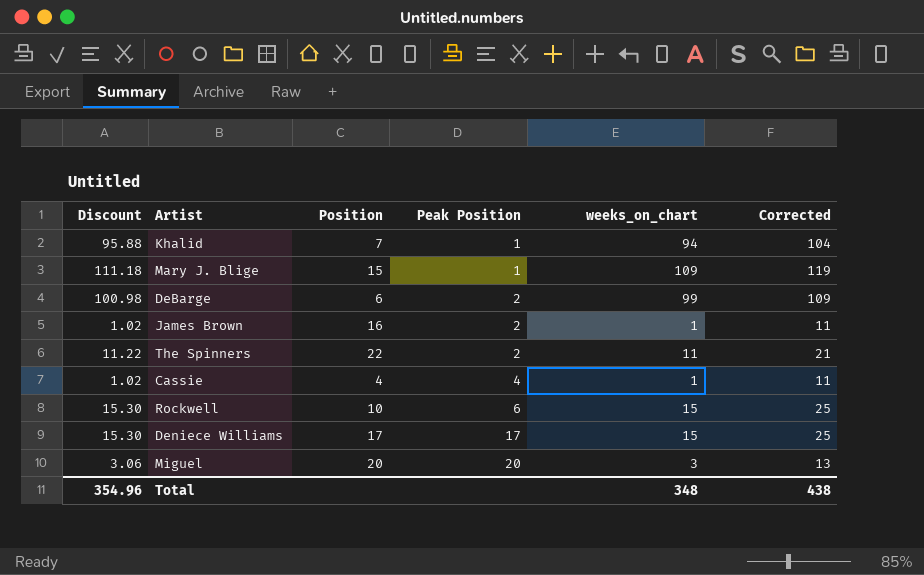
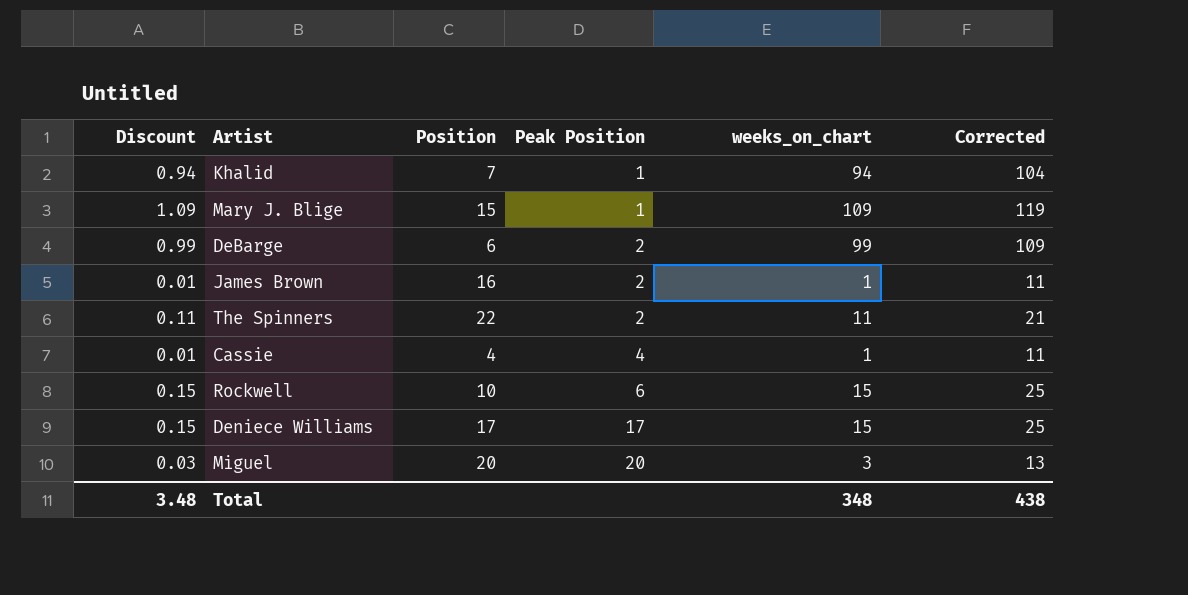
column Discount | formula: [weeks_on_chart] * 1.02 -> [weeks_on_chart] * 0.01
Total | Discount: 354.96 -> 3.48

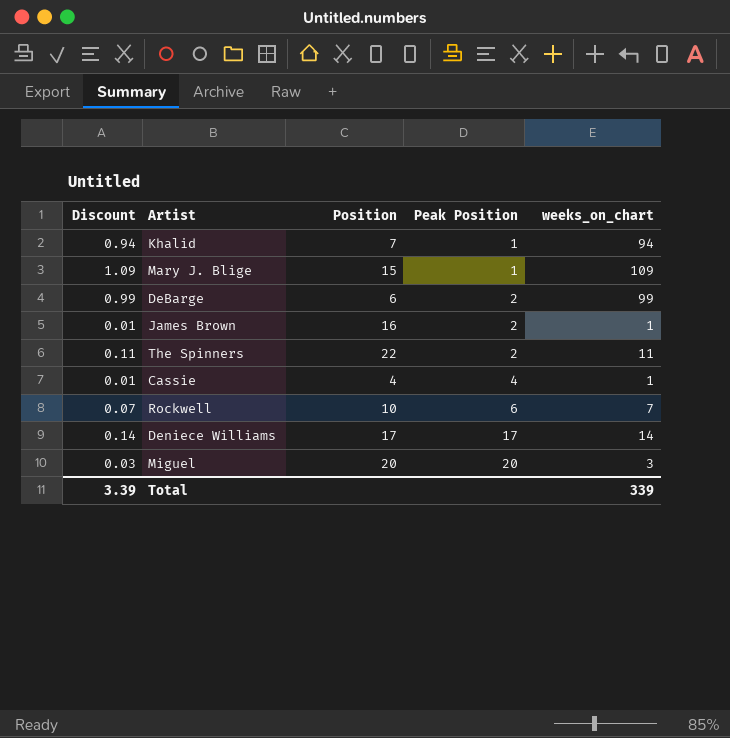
column Corrected | formula: [weeks_on_chart] + 10 -> none
Rockwell | Discount: 0.15 -> 0.07
Rockwell | weeks_on_chart: 15 -> 7
Deniece Williams | Discount: 0.15 -> 0.14
Deniece Williams | weeks_on_chart: 15 -> 14
Total | Discount: 3.48 -> 3.39
Total | weeks_on_chart: 348 -> 339

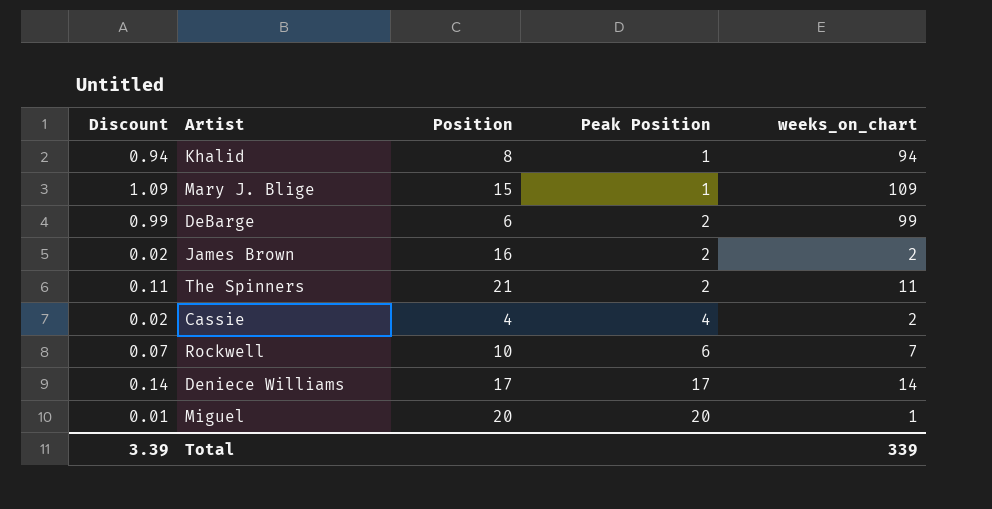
Khalid | Position: 7 -> 8
James Brown | Discount: 0.01 -> 0.02
James Brown | weeks_on_chart: 1 -> 2
The Spinners | Position: 22 -> 21
Cassie | Discount: 0.01 -> 0.02
Cassie | weeks_on_chart: 1 -> 2
Miguel | Discount: 0.03 -> 0.01
Miguel | weeks_on_chart: 3 -> 1

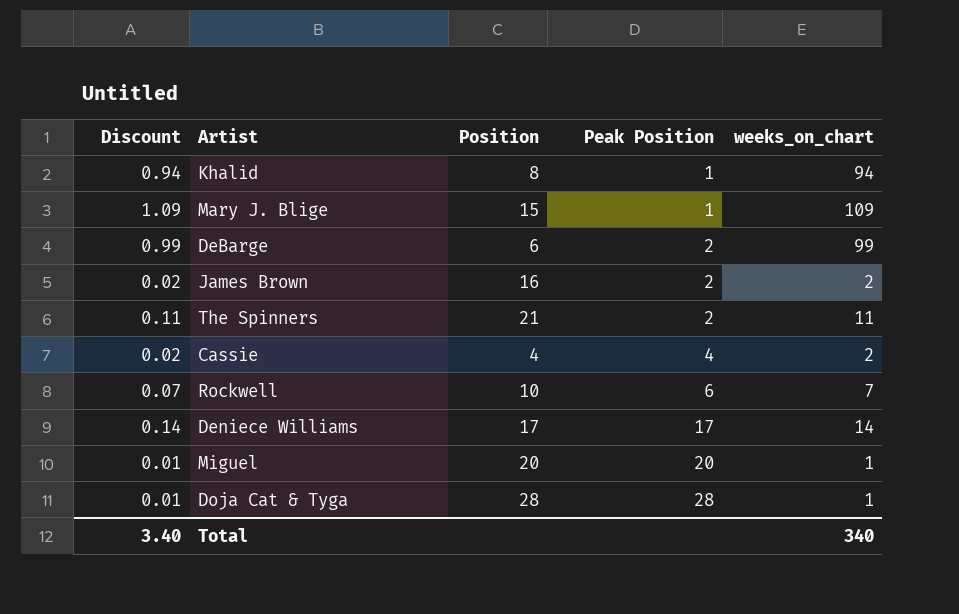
row Doja Cat & Tyga: none -> 0.01 | 28 | 28 | 1
Total | Discount: 3.39 -> 3.40
Total | weeks_on_chart: 339 -> 340

